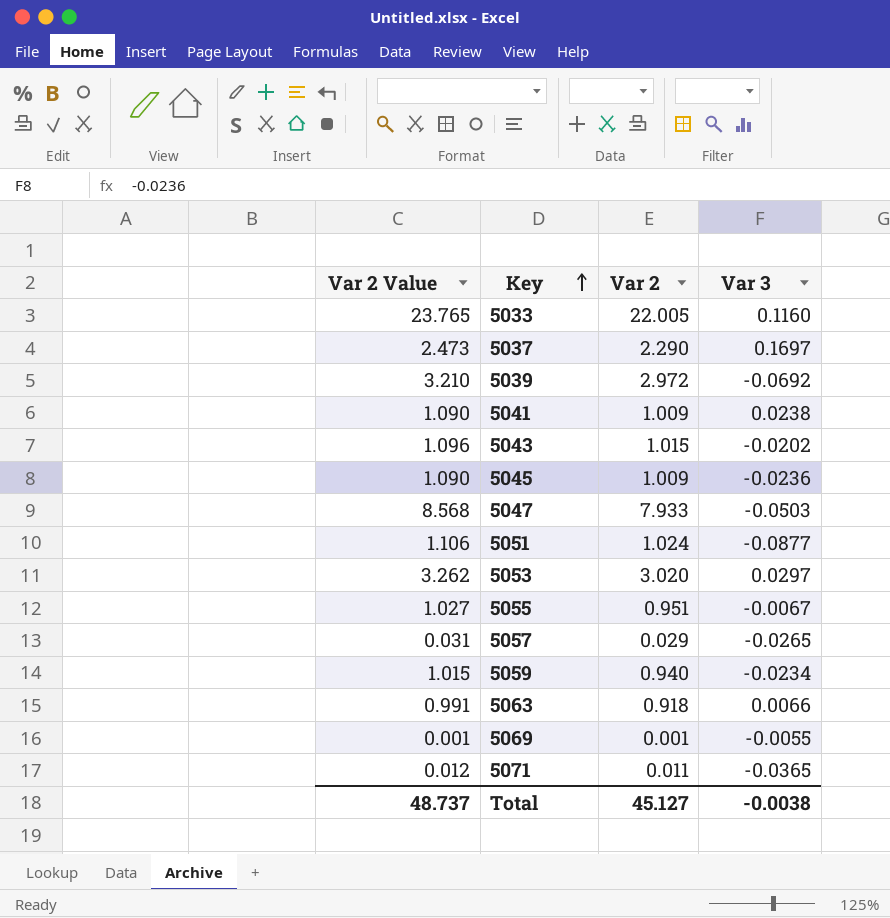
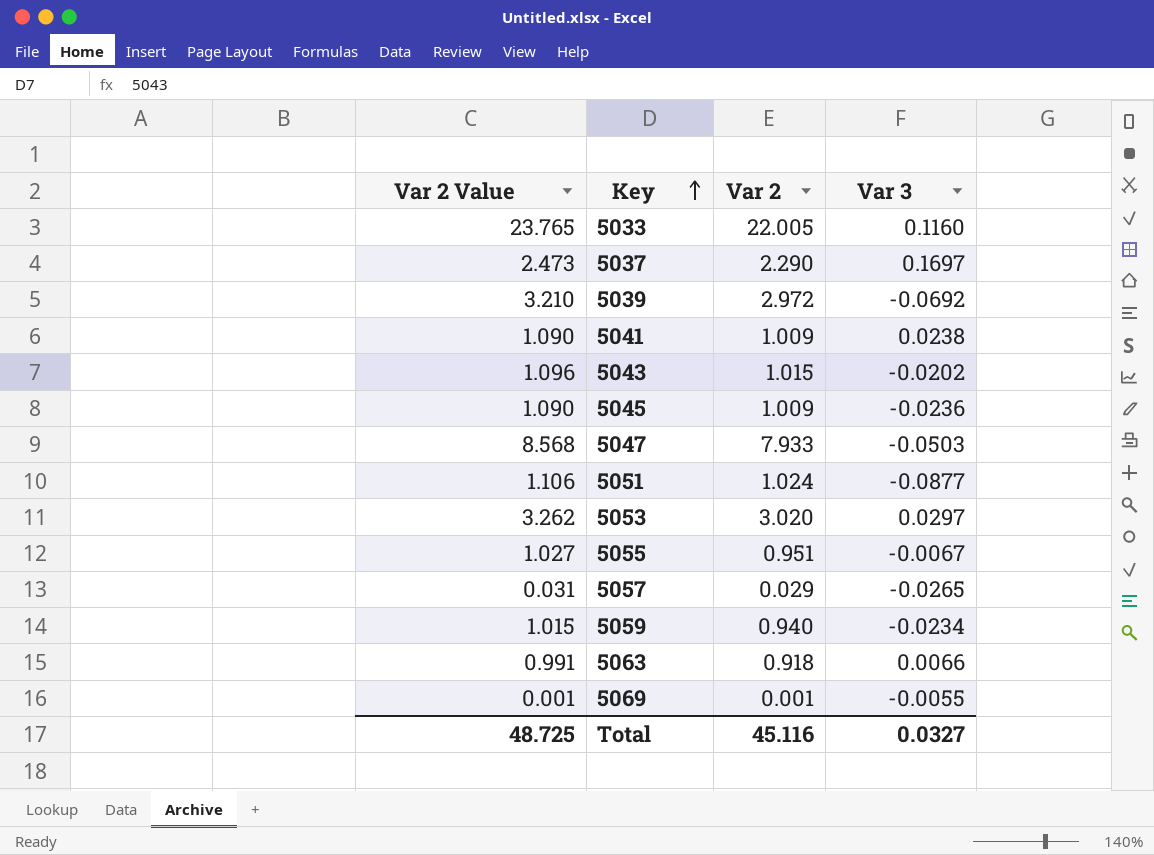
row 5071: 0.012 | 0.011 | -0.0365 -> none
Total | Var 2 Value: 48.737 -> 48.725
Total | Var 2: 45.127 -> 45.116
Total | Var 3: -0.0038 -> 0.0327

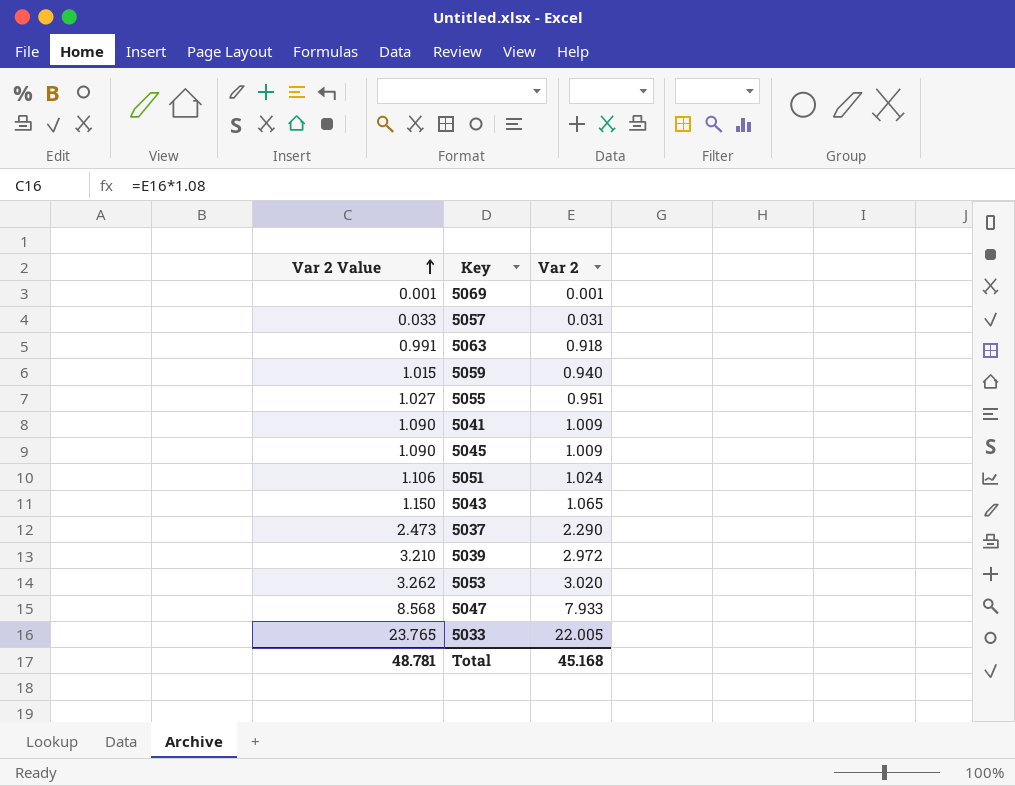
row order: Key ascending -> Var 2 Value ascending
column Var 3 | position: 4 -> none
5057 | Var 2 Value: 0.031 -> 0.033
5057 | Var 2: 0.029 -> 0.031
5043 | Var 2 Value: 1.096 -> 1.150
5043 | Var 2: 1.015 -> 1.065
Total | Var 2 Value: 48.725 -> 48.781
Total | Var 2: 45.116 -> 45.168

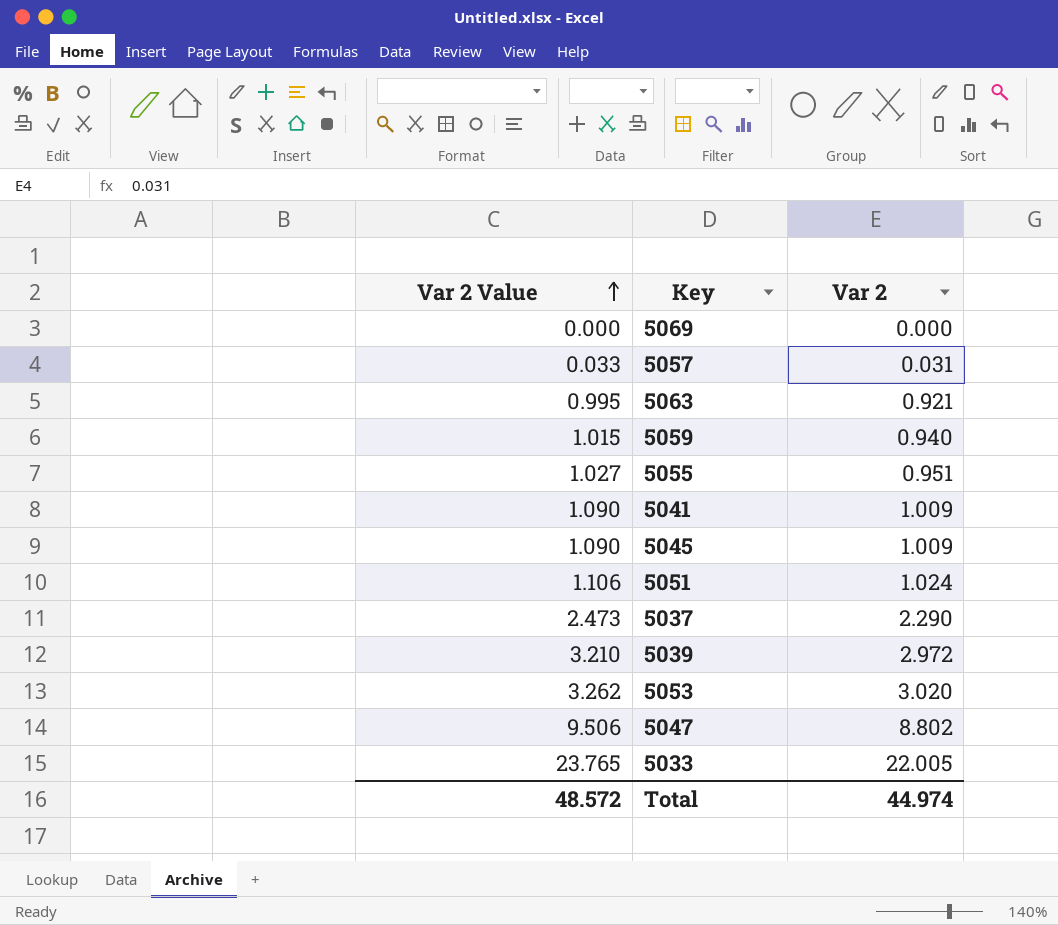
row 5043: 1.150 | 1.065 -> none
5069 | Var 2 Value: 0.001 -> 0.000
5069 | Var 2: 0.001 -> 0.000
5063 | Var 2 Value: 0.991 -> 0.995
5063 | Var 2: 0.918 -> 0.921
5047 | Var 2 Value: 8.568 -> 9.506
5047 | Var 2: 7.933 -> 8.802
Total | Var 2 Value: 48.781 -> 48.572
Total | Var 2: 45.168 -> 44.974

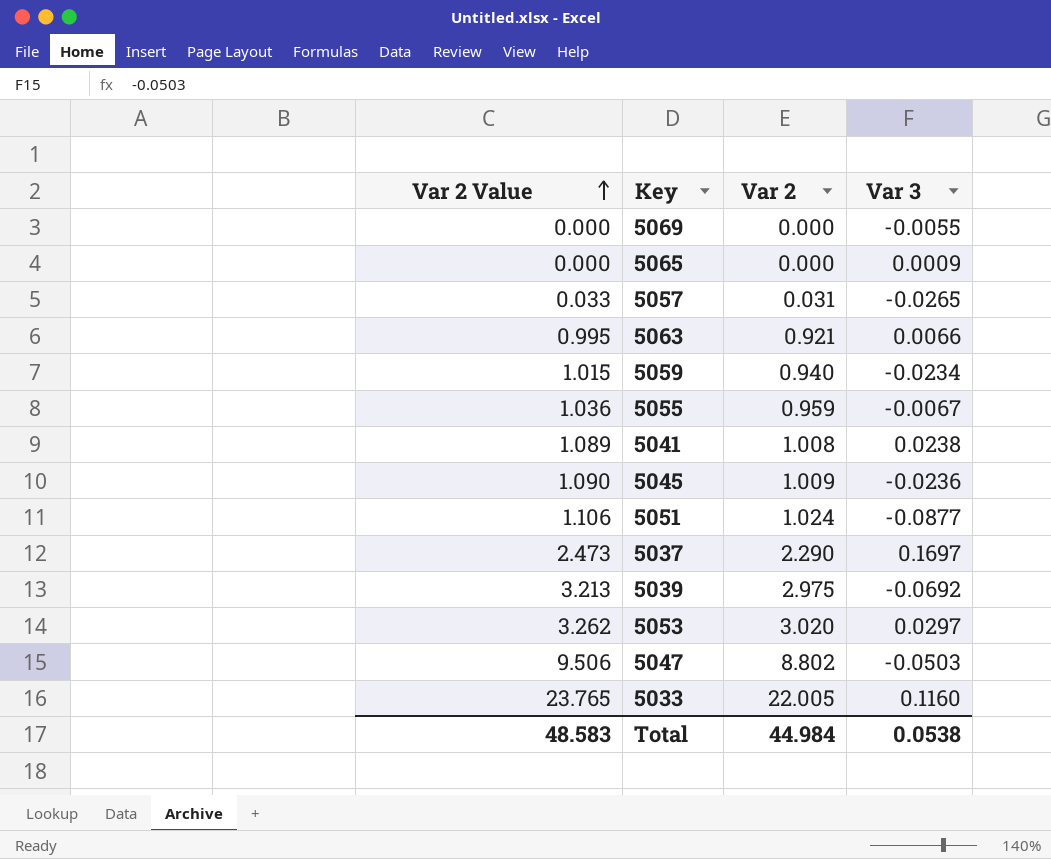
column Var 3 | position: none -> 4
row 5065: none -> 0.000 | 0.000 | 0.0009
5055 | Var 2 Value: 1.027 -> 1.036
5055 | Var 2: 0.951 -> 0.959
5041 | Var 2 Value: 1.090 -> 1.089
5041 | Var 2: 1.009 -> 1.008
5039 | Var 2 Value: 3.210 -> 3.213
5039 | Var 2: 2.972 -> 2.975
Total | Var 2 Value: 48.572 -> 48.583
Total | Var 2: 44.974 -> 44.984

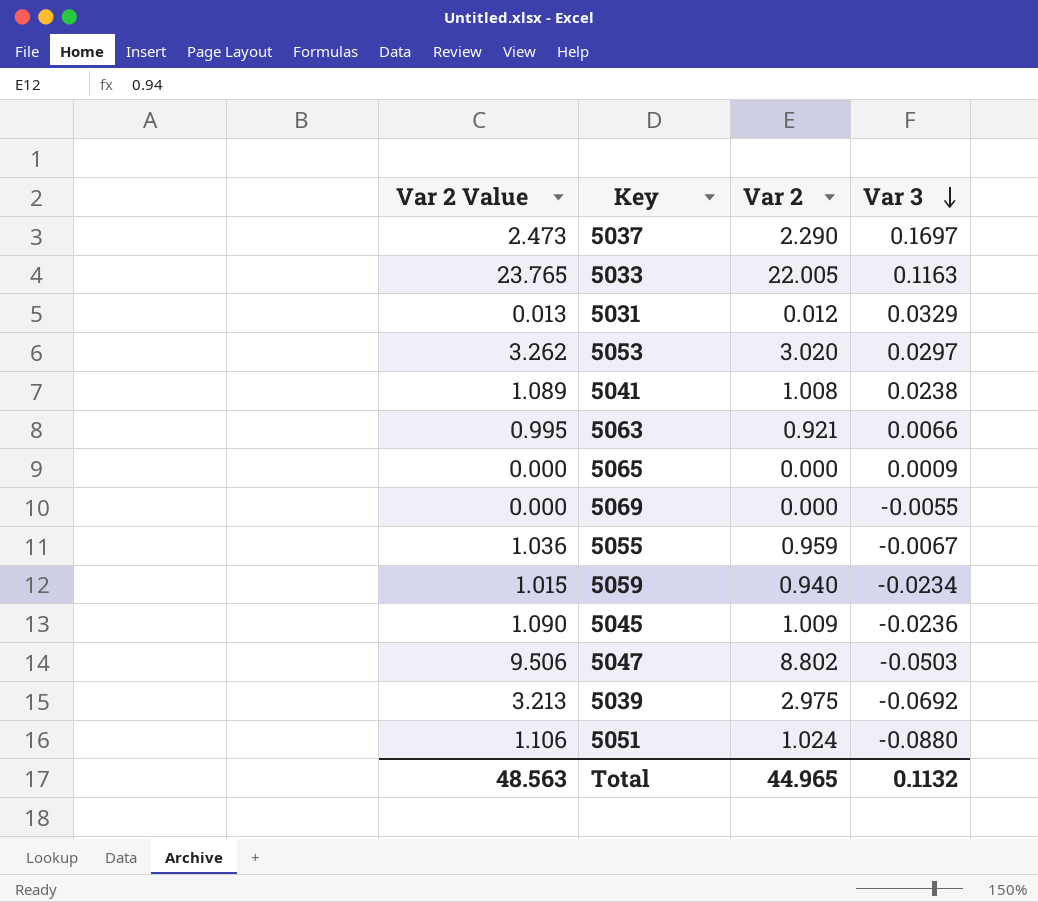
row order: Var 2 Value ascending -> Var 3 descending
row 5057: 0.033 | 0.031 | -0.0265 -> none
5033 | Var 3: 0.1160 -> 0.1163
row 5031: none -> 0.013 | 0.012 | 0.0329
5051 | Var 3: -0.0877 -> -0.0880
Total | Var 2 Value: 48.583 -> 48.563
Total | Var 2: 44.984 -> 44.965
Total | Var 3: 0.0538 -> 0.1132

